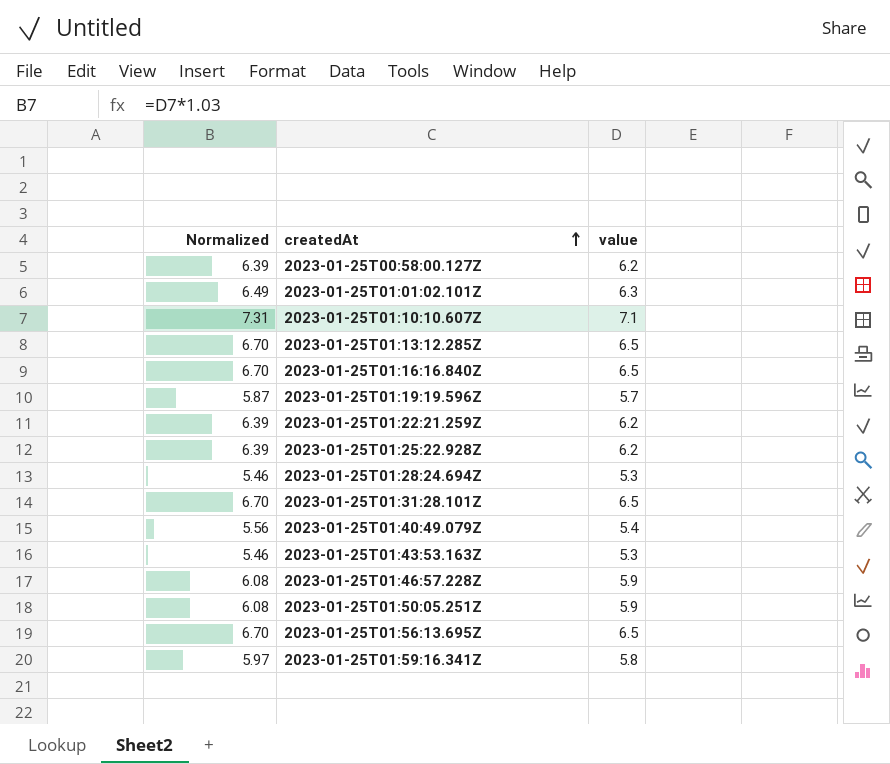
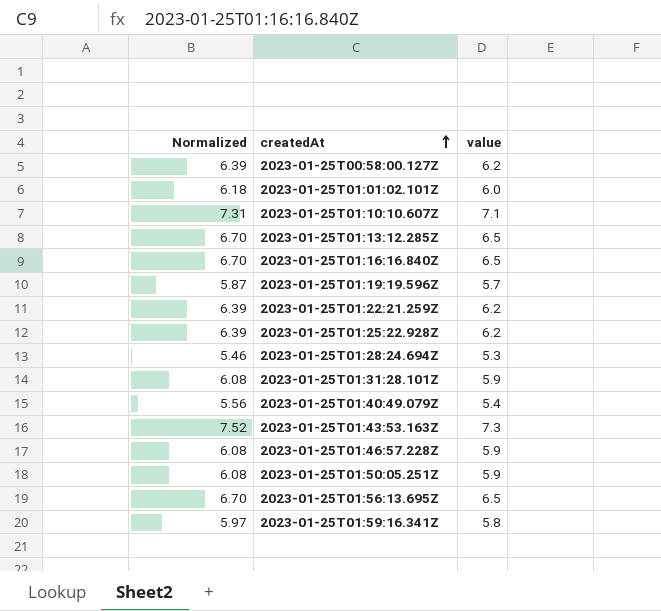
2023-01-25T01:01:02.101Z | Normalized: 6.49 -> 6.18
2023-01-25T01:01:02.101Z | value: 6.3 -> 6.0
2023-01-25T01:31:28.101Z | Normalized: 6.70 -> 6.08
2023-01-25T01:31:28.101Z | value: 6.5 -> 5.9
2023-01-25T01:43:53.163Z | Normalized: 5.46 -> 7.52
2023-01-25T01:43:53.163Z | value: 5.3 -> 7.3

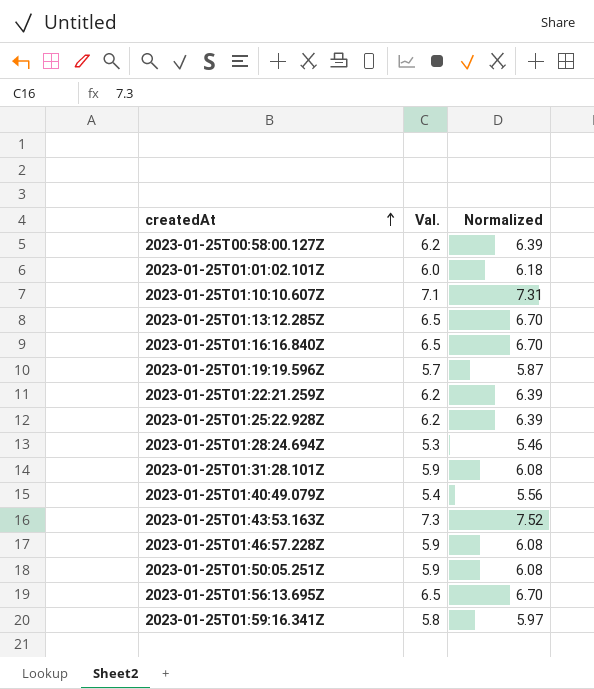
column name: value -> Val.
column Normalized | position: 1 -> 3

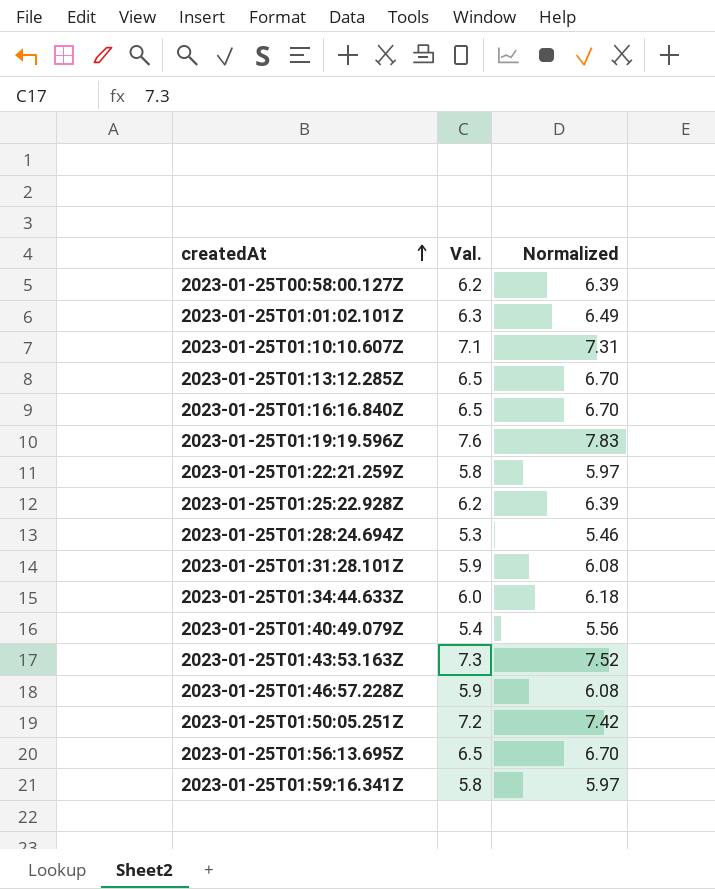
2023-01-25T01:01:02.101Z | Val.: 6.0 -> 6.3
2023-01-25T01:01:02.101Z | Normalized: 6.18 -> 6.49
2023-01-25T01:19:19.596Z | Val.: 5.7 -> 7.6
2023-01-25T01:19:19.596Z | Normalized: 5.87 -> 7.83
2023-01-25T01:22:21.259Z | Val.: 6.2 -> 5.8
2023-01-25T01:22:21.259Z | Normalized: 6.39 -> 5.97
row 2023-01-25T01:34:44.633Z: none -> 6.0 | 6.18
2023-01-25T01:50:05.251Z | Val.: 5.9 -> 7.2
2023-01-25T01:50:05.251Z | Normalized: 6.08 -> 7.42

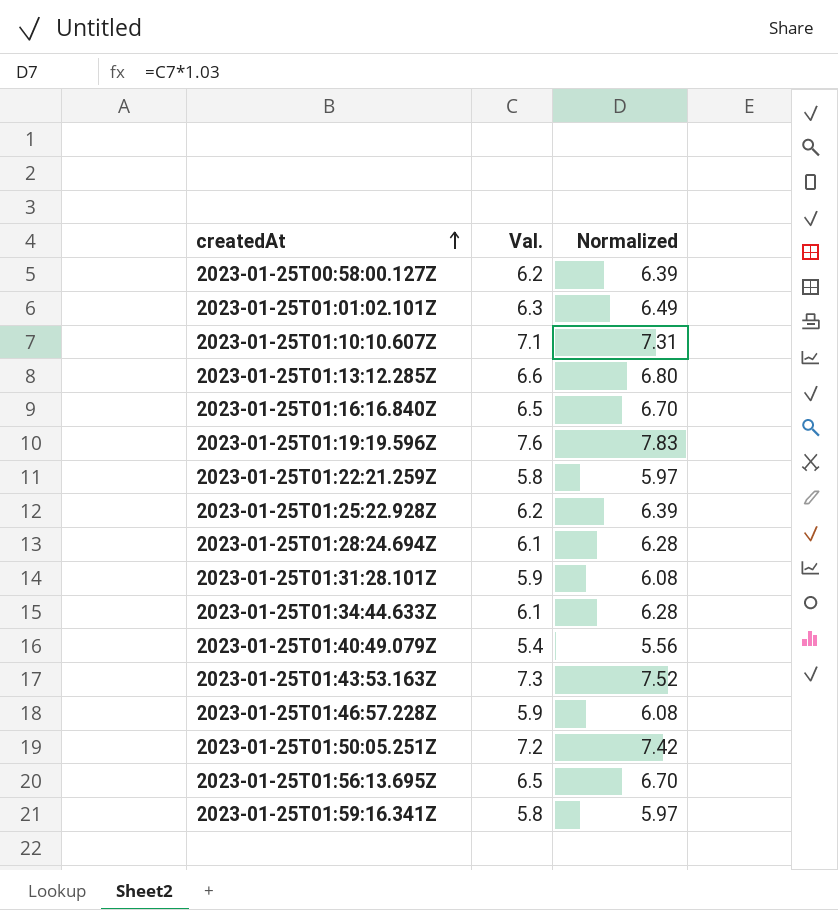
2023-01-25T01:13:12.285Z | Val.: 6.5 -> 6.6
2023-01-25T01:13:12.285Z | Normalized: 6.70 -> 6.80
2023-01-25T01:28:24.694Z | Val.: 5.3 -> 6.1
2023-01-25T01:28:24.694Z | Normalized: 5.46 -> 6.28
2023-01-25T01:34:44.633Z | Val.: 6.0 -> 6.1
2023-01-25T01:34:44.633Z | Normalized: 6.18 -> 6.28

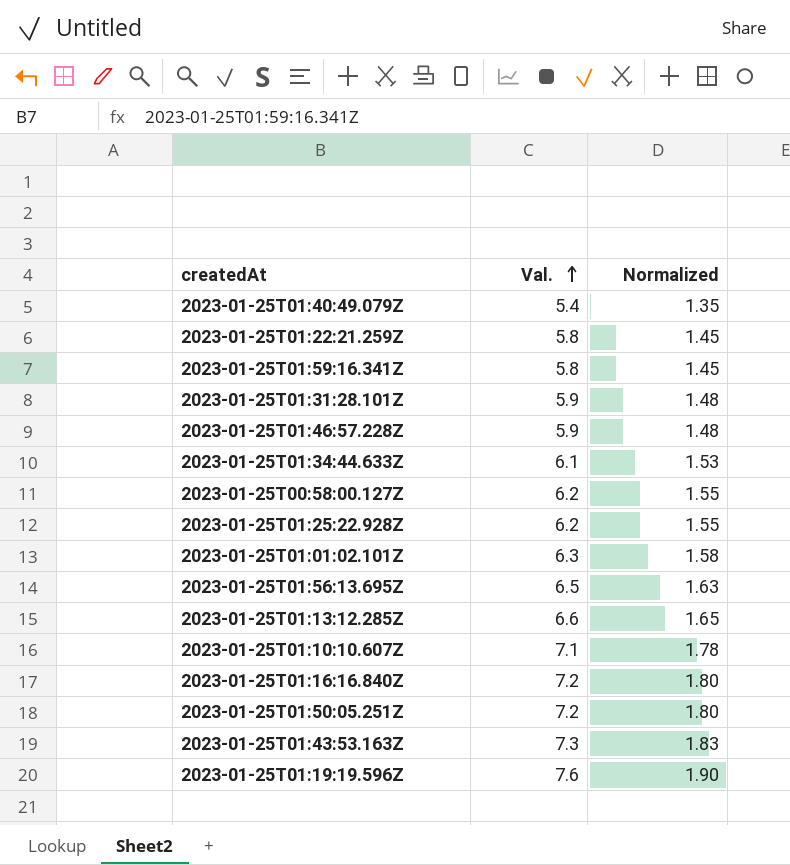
row order: createdAt ascending -> Val. ascending
column Normalized | formula: [Val.] * 1.03 -> [Val.] * 0.25
row 2023-01-25T01:28:24.694Z: 6.1 | 6.28 -> none
2023-01-25T01:16:16.840Z | Val.: 6.5 -> 7.2

